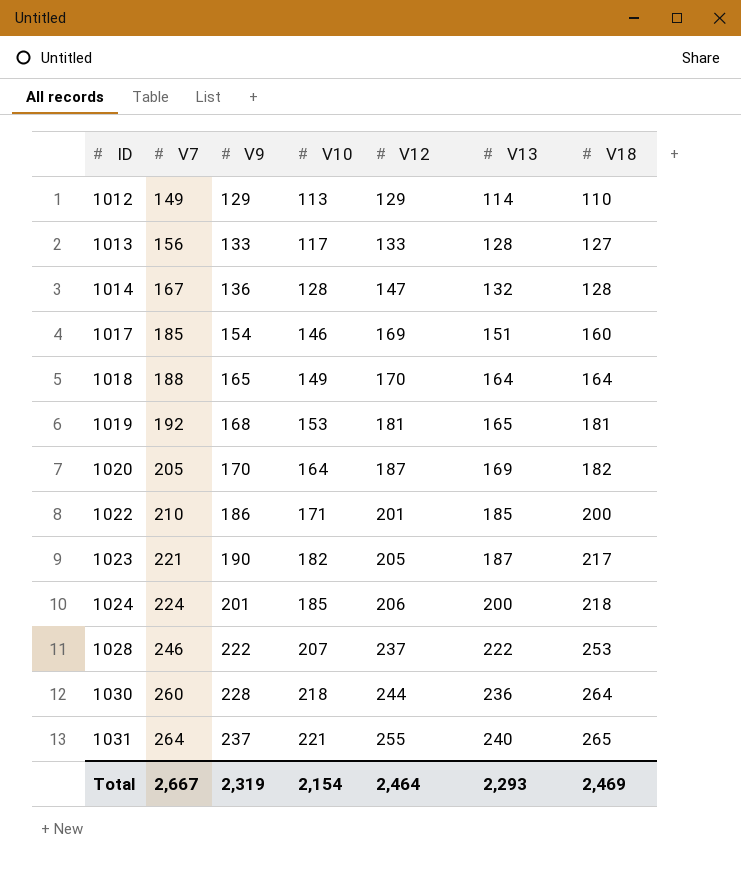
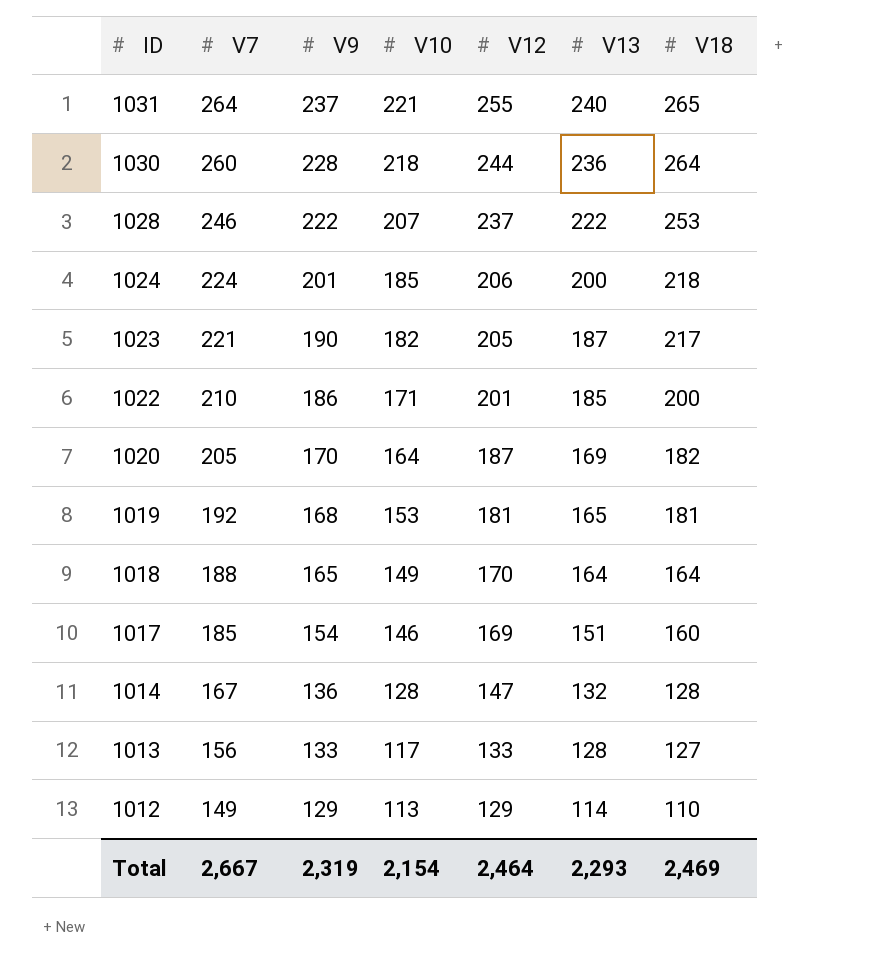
row order: ID ascending -> ID descending

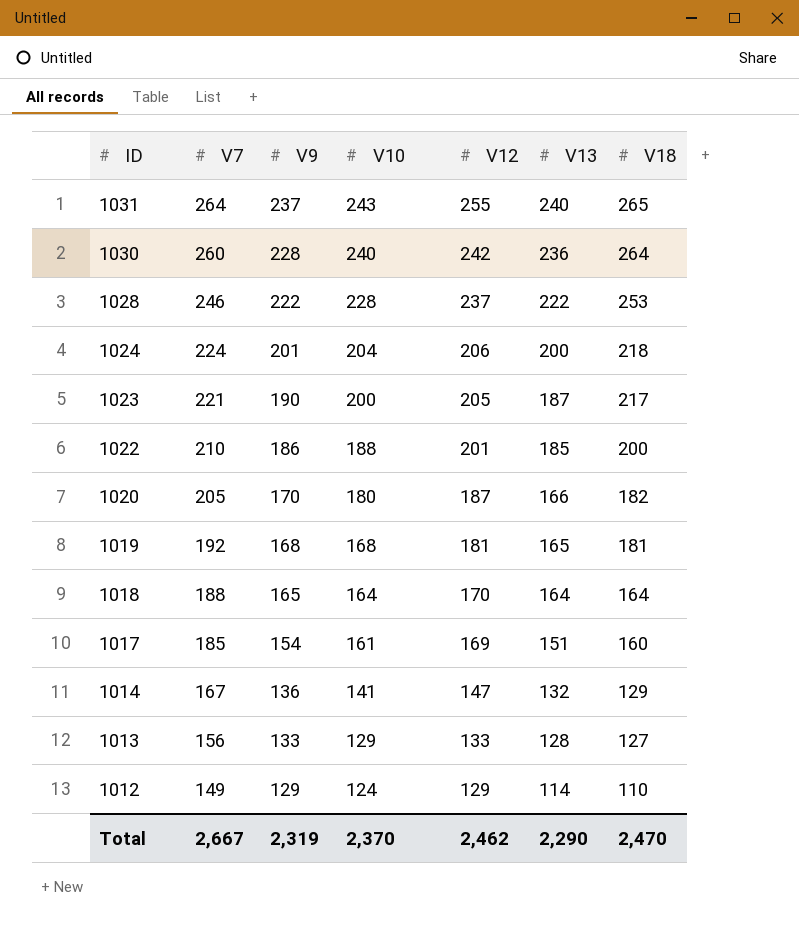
1031 | V10: 221 -> 243
1030 | V10: 218 -> 240
1030 | V12: 244 -> 242
1028 | V10: 207 -> 228
1024 | V10: 185 -> 204
1023 | V10: 182 -> 200
1022 | V10: 171 -> 188
1020 | V10: 164 -> 180
1020 | V13: 169 -> 166
1019 | V10: 153 -> 168
1018 | V10: 149 -> 164
1017 | V10: 146 -> 161
1014 | V10: 128 -> 141
1014 | V18: 128 -> 129
1013 | V10: 117 -> 129
1012 | V10: 113 -> 124
Total | V10: 2,154 -> 2,370
Total | V12: 2,464 -> 2,462
Total | V13: 2,293 -> 2,290
Total | V18: 2,469 -> 2,470

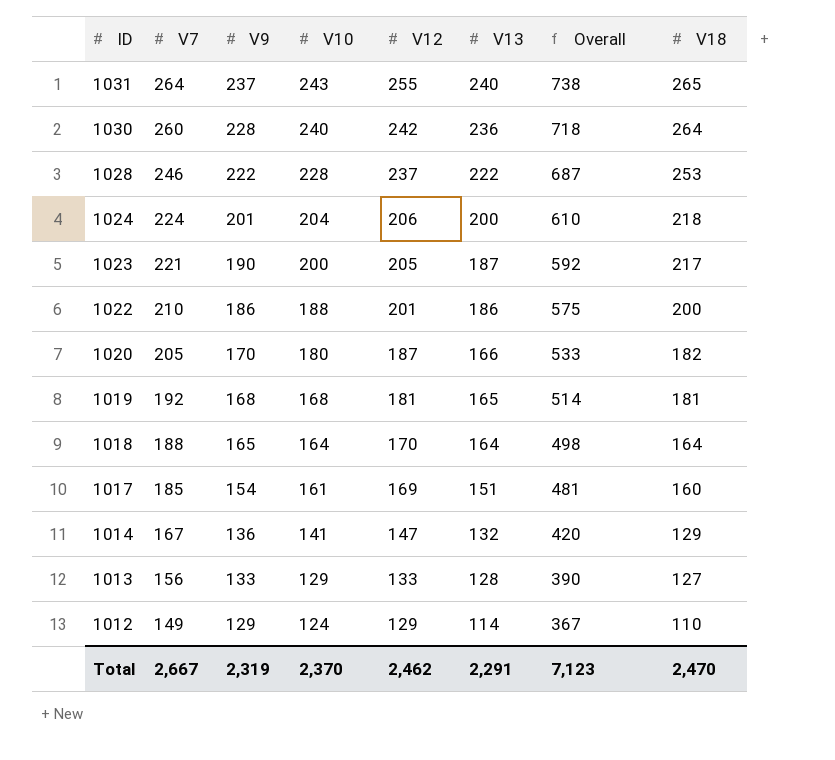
column Overall | formula: none -> [V10] + [V12] + [V13]
1022 | V13: 185 -> 186
Total | V13: 2,290 -> 2,291

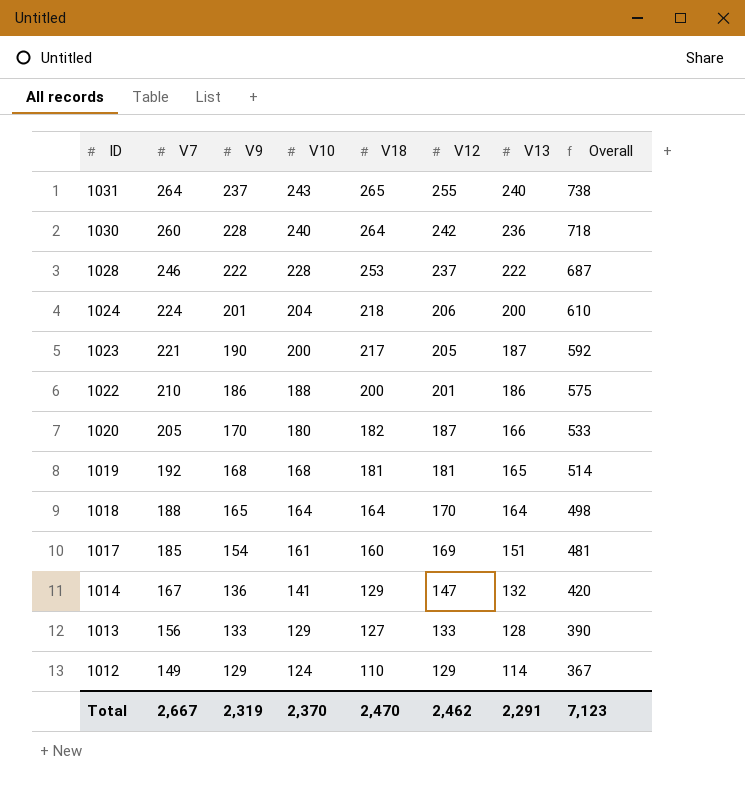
column V18 | position: 8 -> 5

